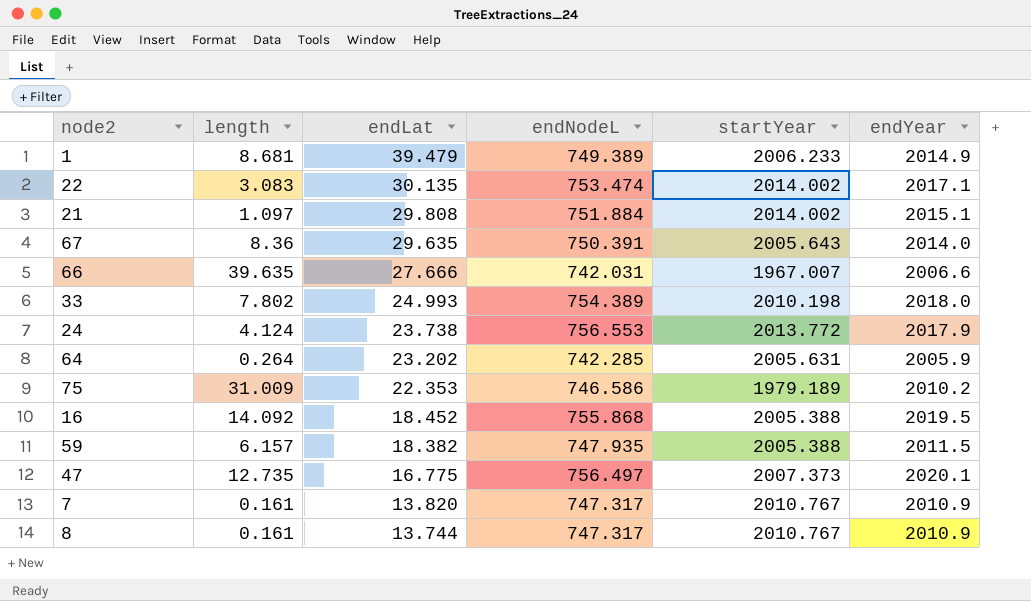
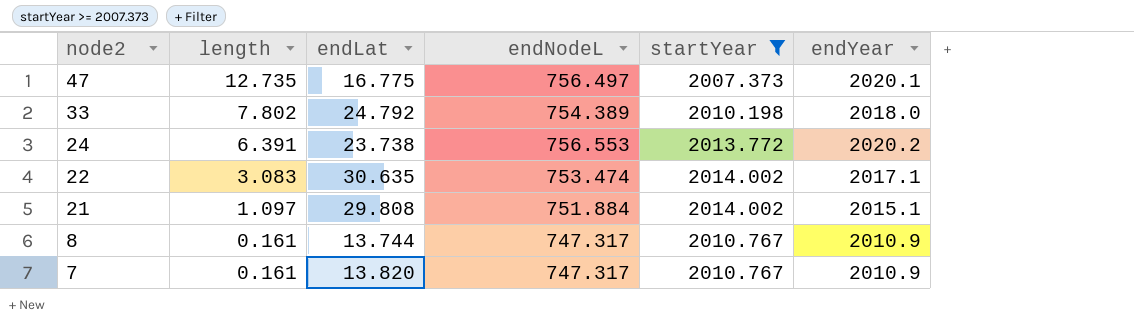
filter: none -> startYear >= 2007.373
row order: endLat descending -> node2 descending
33 | endLat: 24.993 -> 24.792
24 | length: 4.124 -> 6.391
24 | endYear: 2017.9 -> 2020.2
22 | endLat: 30.135 -> 30.635

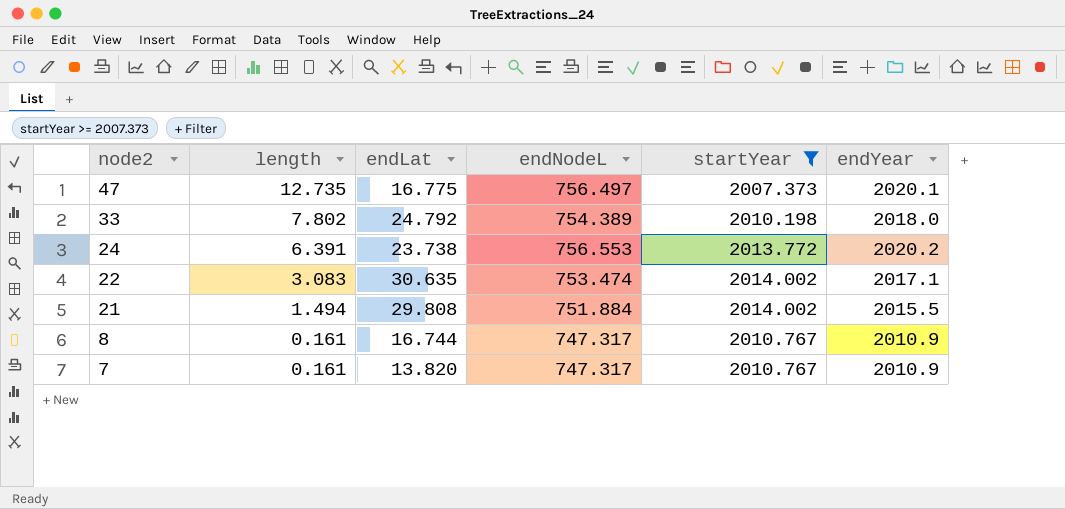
21 | length: 1.097 -> 1.494
21 | endYear: 2015.1 -> 2015.5
8 | endLat: 13.744 -> 16.744

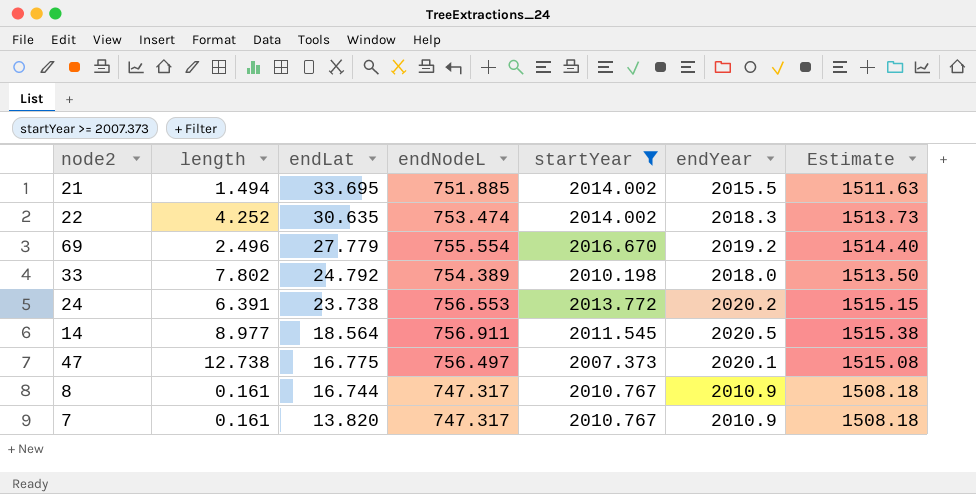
row order: node2 descending -> endLat descending
column Estimate | formula: none -> [endYear] * 0.75
21 | endLat: 29.808 -> 33.695
21 | endNodeL: 751.884 -> 751.885
22 | length: 3.083 -> 4.252
22 | endYear: 2017.1 -> 2018.3
row 69: none -> 2.496 | 27.779 | 755.554 | 2016.670 | 2019.2 | 1514.40
row 14: none -> 8.977 | 18.564 | 756.911 | 2011.545 | 2020.5 | 1515.38
47 | length: 12.735 -> 12.738

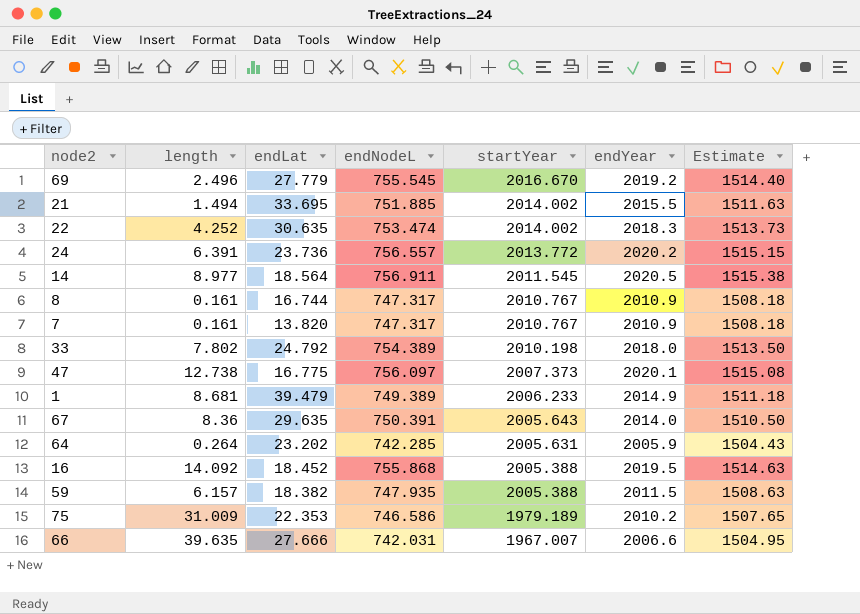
filter: startYear >= 2007.373 -> none
row order: endLat descending -> startYear descending
69 | endNodeL: 755.554 -> 755.545
24 | endLat: 23.738 -> 23.736
24 | endNodeL: 756.553 -> 756.557
47 | endNodeL: 756.497 -> 756.097

